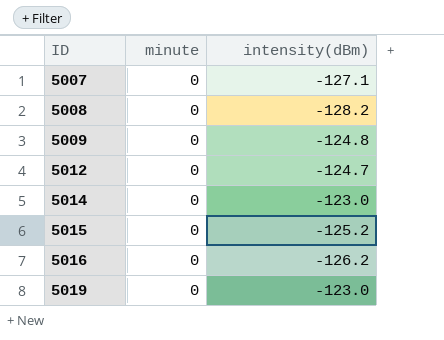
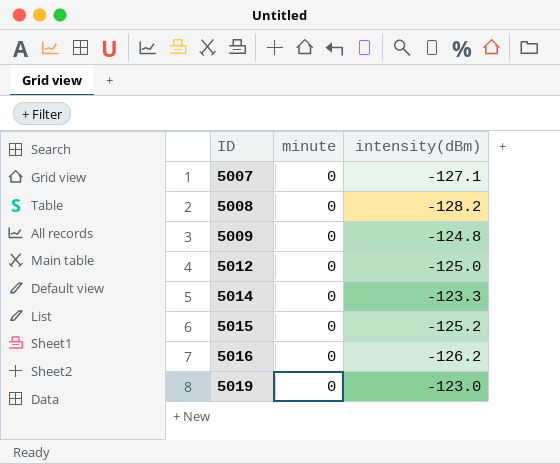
5012 | intensity(dBm): -124.7 -> -125.0
5014 | intensity(dBm): -123.0 -> -123.3

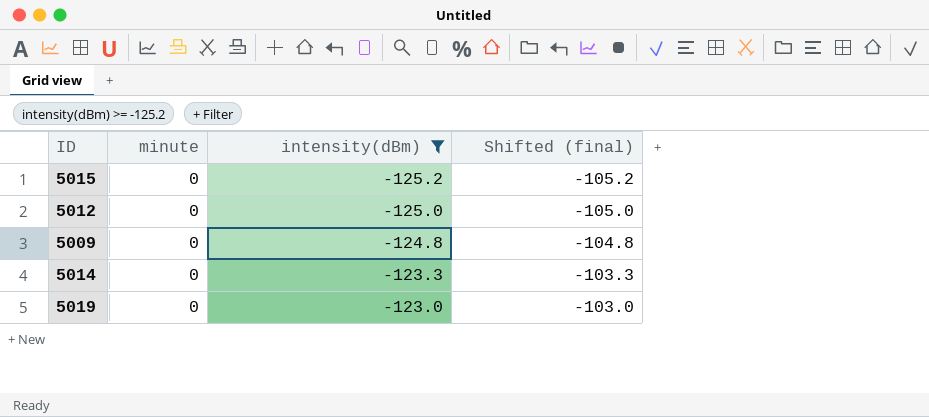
filter: none -> intensity(dBm) >= -125.2
row order: ID ascending -> intensity(dBm) ascending
column Shifted (final) | formula: none -> [intensity(dBm)] + 20

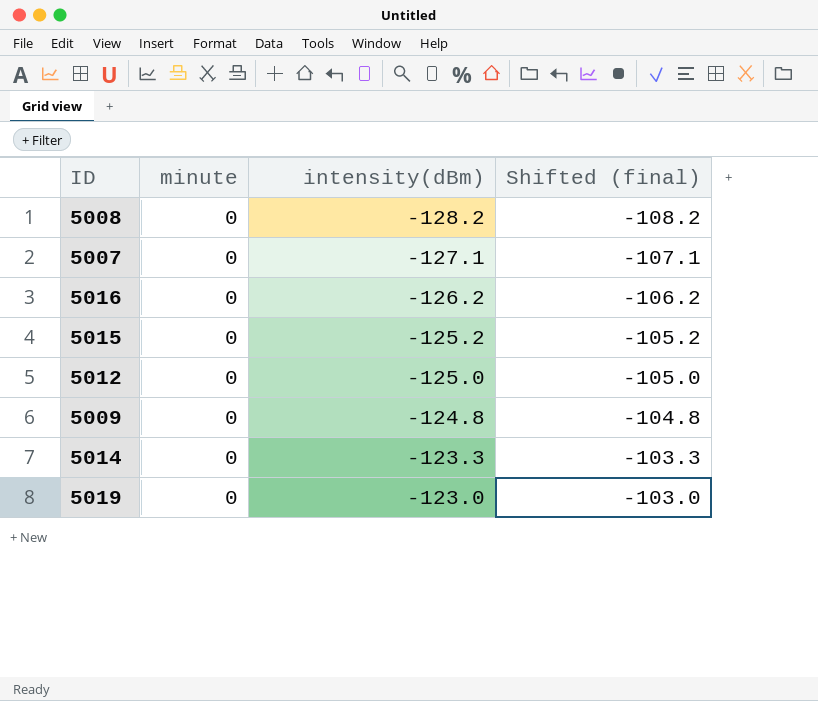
filter: intensity(dBm) >= -125.2 -> none

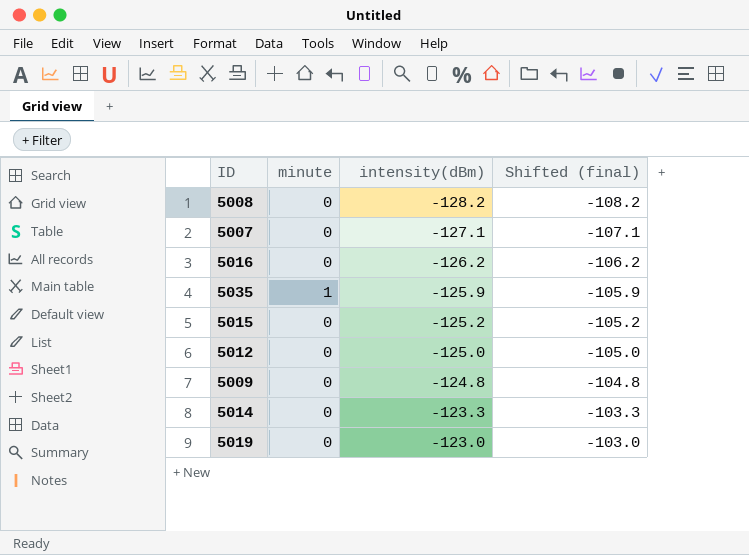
row 5035: none -> 1 | -125.9 | -105.9

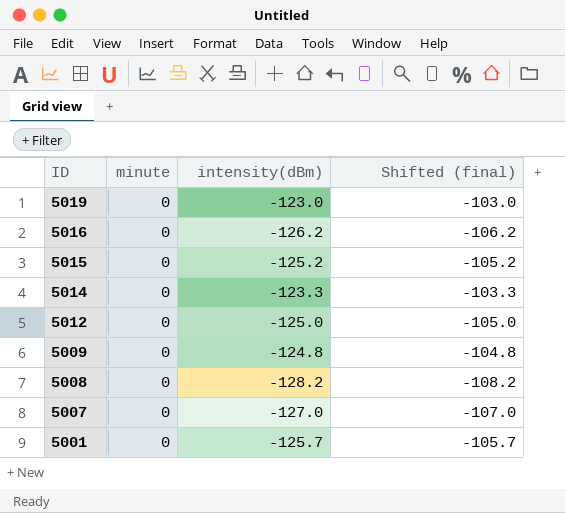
row order: intensity(dBm) ascending -> ID descending
row 5035: 1 | -125.9 | -105.9 -> none
5007 | intensity(dBm): -127.1 -> -127.0
5007 | Shifted (final): -107.1 -> -107.0
row 5001: none -> 0 | -125.7 | -105.7

